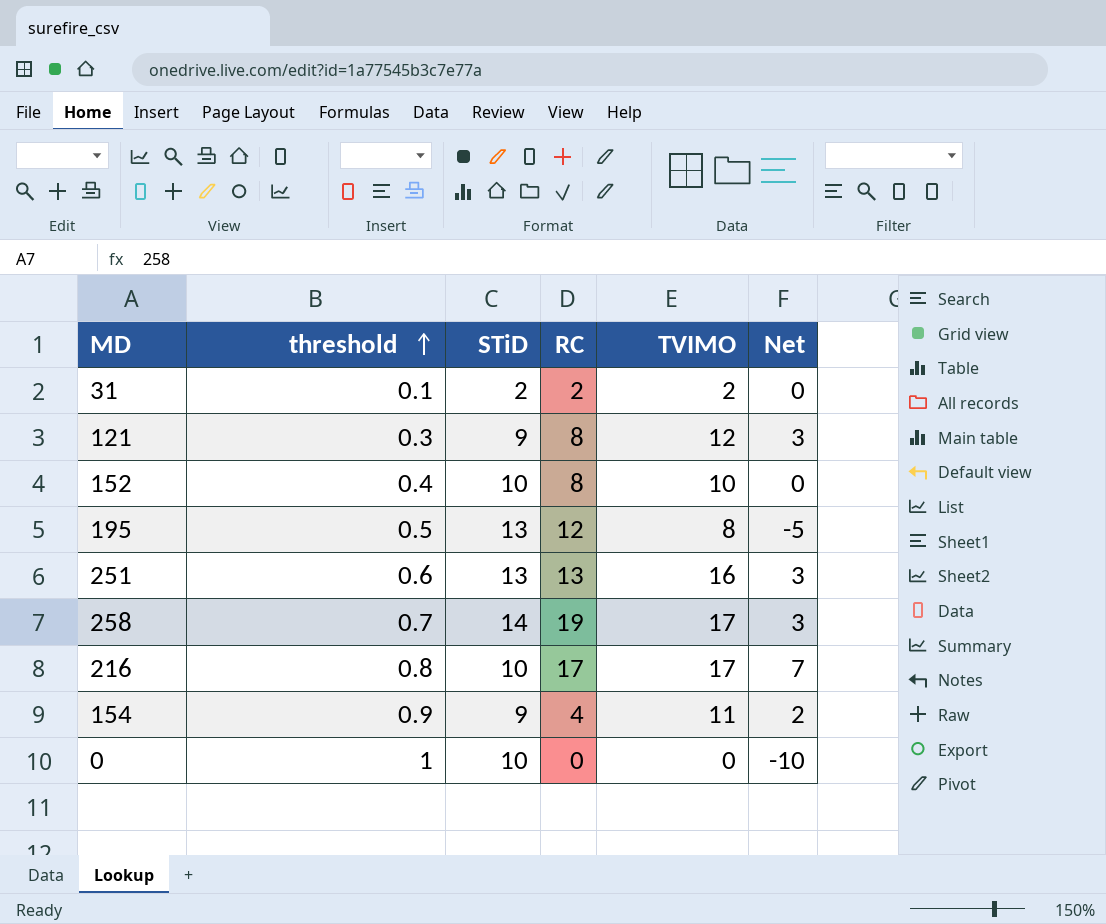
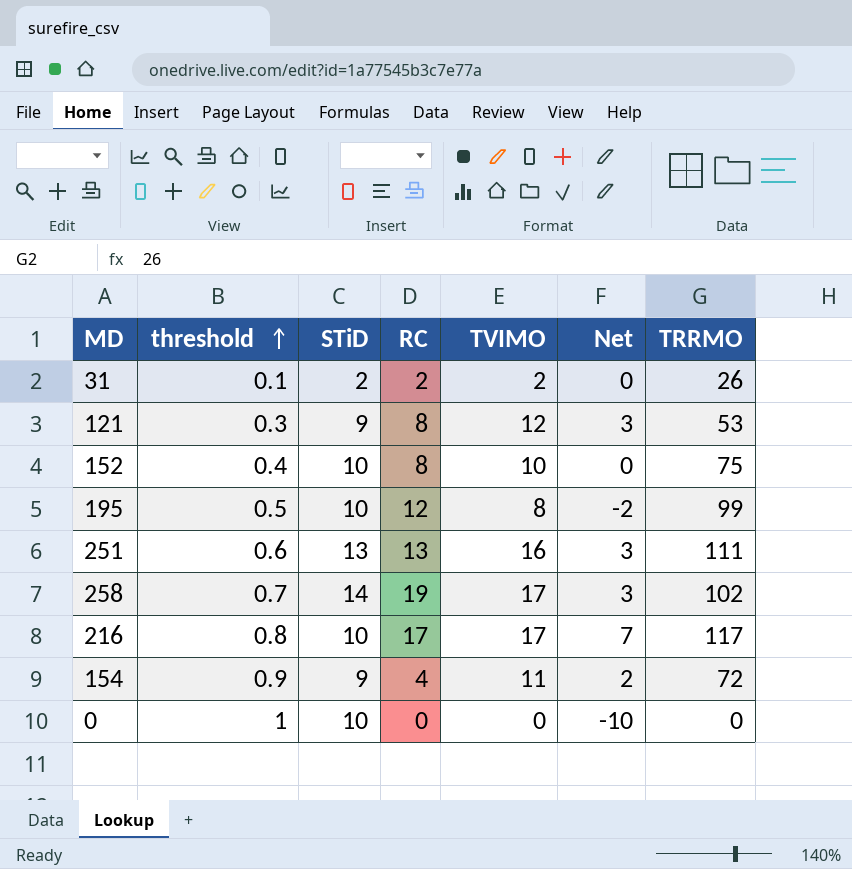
column TRRMO | position: none -> 7
195 | STiD: 13 -> 10
195 | Net: -5 -> -2

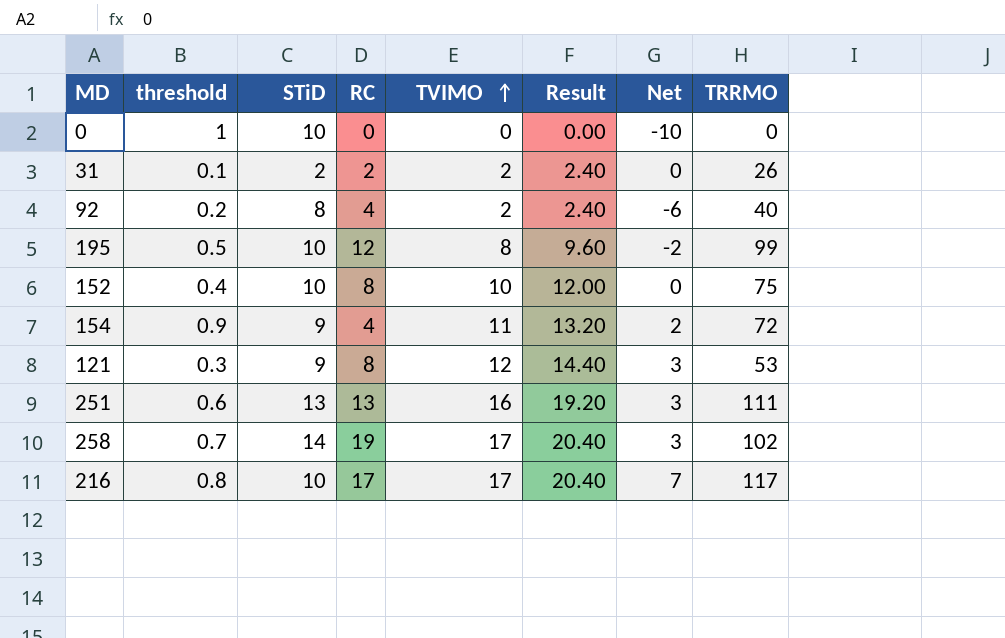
row order: threshold ascending -> TVIMO ascending
column Result | formula: none -> [TVIMO] * 1.2
row 92: none -> 0.2 | 8 | 4 | 2 | 2.40 | -6 | 40

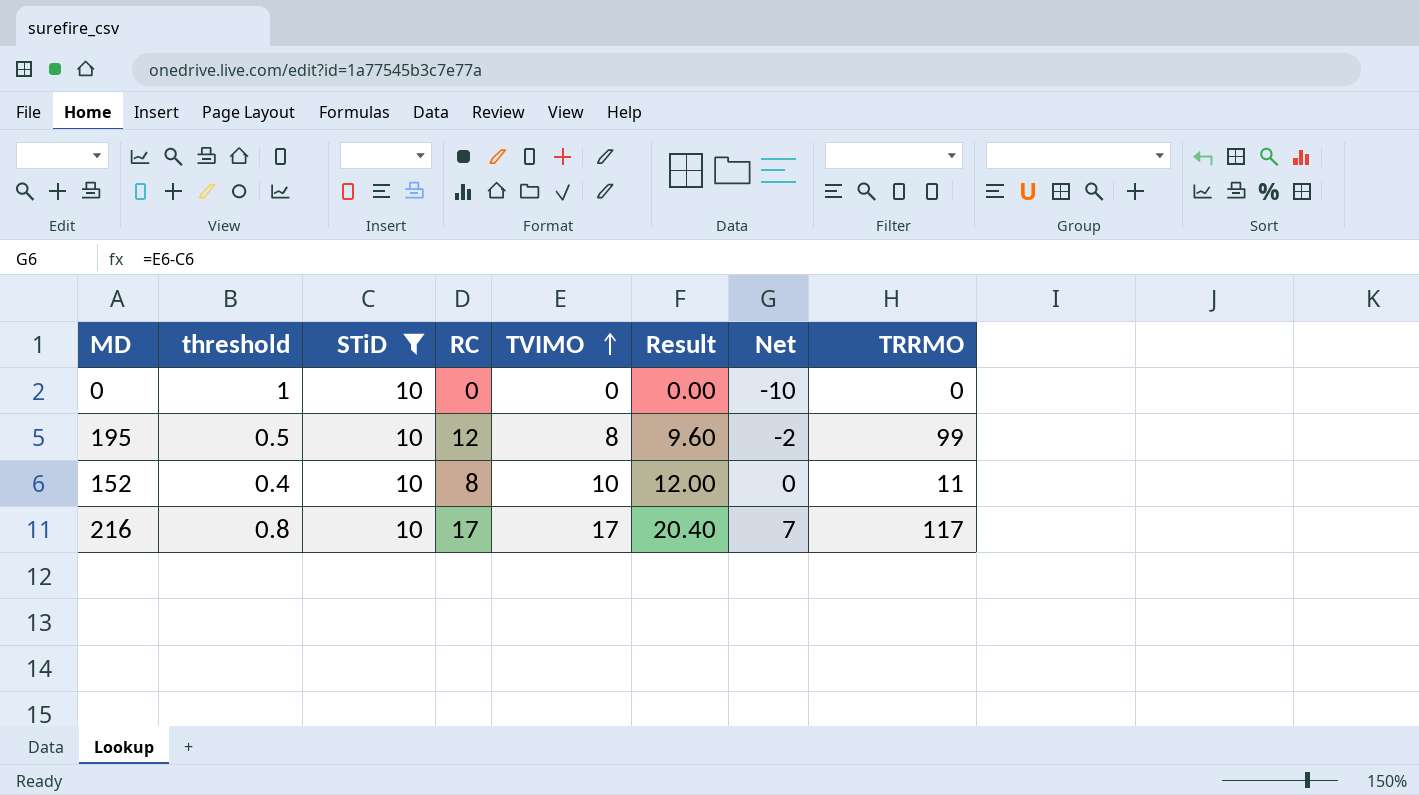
filter: none -> STiD = 10
152 | TRRMO: 75 -> 11

